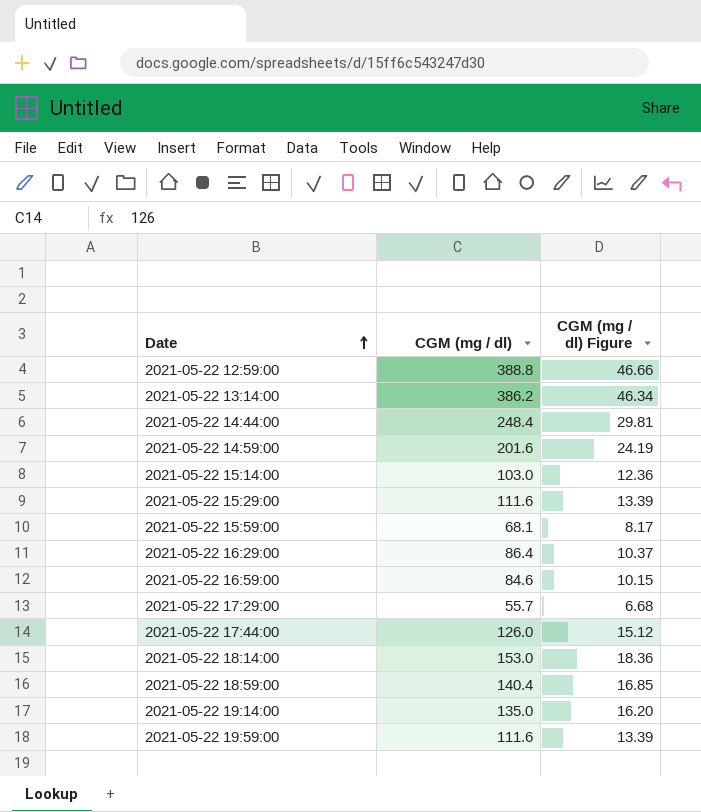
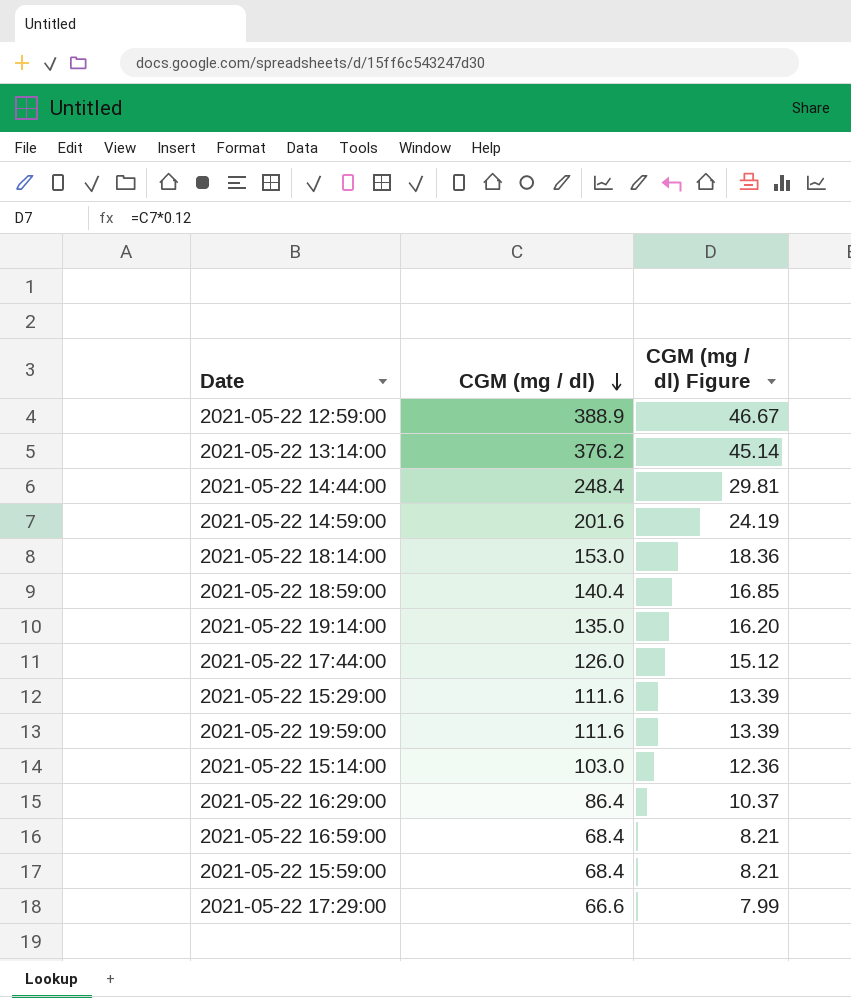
row order: Date ascending -> CGM (mg / dl) descending
2021-05-22 12:59:00 | CGM (mg / dl): 388.8 -> 388.9
2021-05-22 12:59:00 | CGM (mg / dl) Figure: 46.66 -> 46.67
2021-05-22 13:14:00 | CGM (mg / dl): 386.2 -> 376.2
2021-05-22 13:14:00 | CGM (mg / dl) Figure: 46.34 -> 45.14
2021-05-22 16:59:00 | CGM (mg / dl): 84.6 -> 68.4
2021-05-22 16:59:00 | CGM (mg / dl) Figure: 10.15 -> 8.21
2021-05-22 15:59:00 | CGM (mg / dl): 68.1 -> 68.4
2021-05-22 15:59:00 | CGM (mg / dl) Figure: 8.17 -> 8.21
2021-05-22 17:29:00 | CGM (mg / dl): 55.7 -> 66.6
2021-05-22 17:29:00 | CGM (mg / dl) Figure: 6.68 -> 7.99

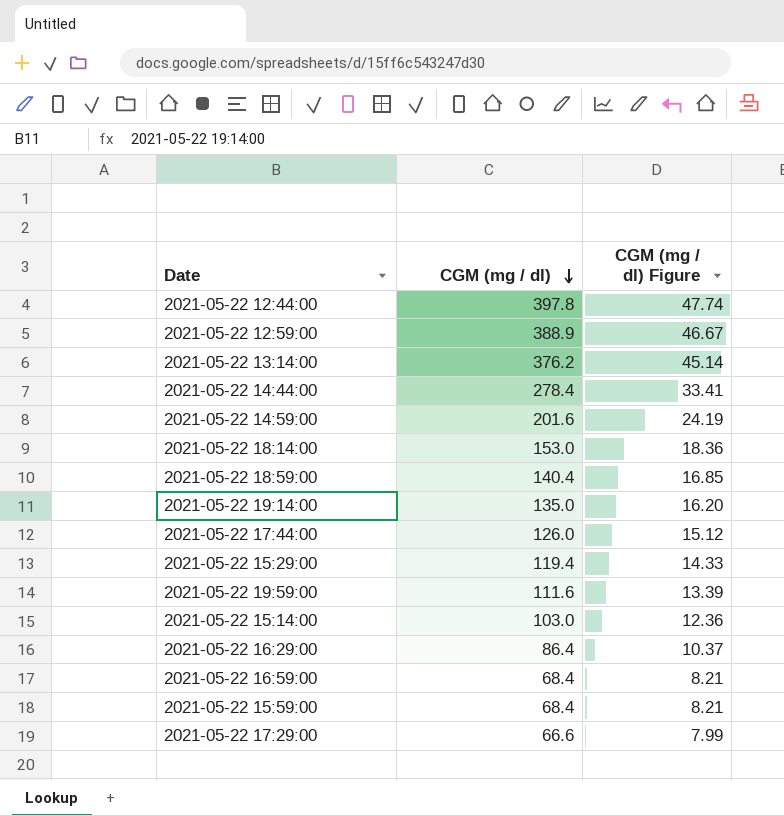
row 2021-05-22 12:44:00: none -> 397.8 | 47.74
2021-05-22 14:44:00 | CGM (mg / dl): 248.4 -> 278.4
2021-05-22 14:44:00 | CGM (mg / dl) Figure: 29.81 -> 33.41
2021-05-22 15:29:00 | CGM (mg / dl): 111.6 -> 119.4
2021-05-22 15:29:00 | CGM (mg / dl) Figure: 13.39 -> 14.33

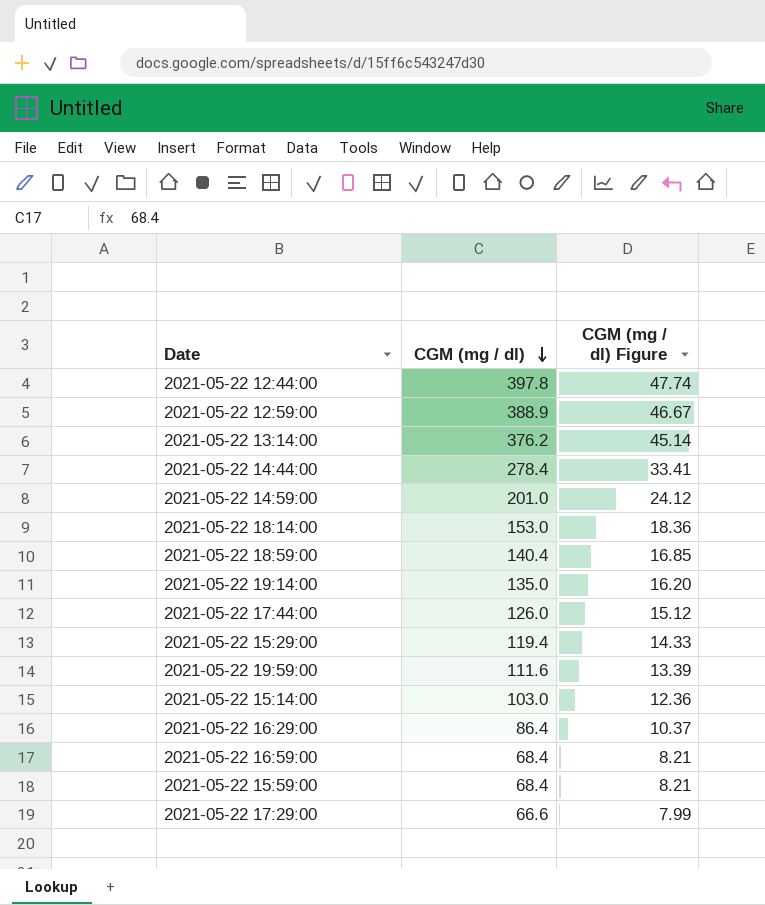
2021-05-22 14:59:00 | CGM (mg / dl): 201.6 -> 201.0
2021-05-22 14:59:00 | CGM (mg / dl) Figure: 24.19 -> 24.12

